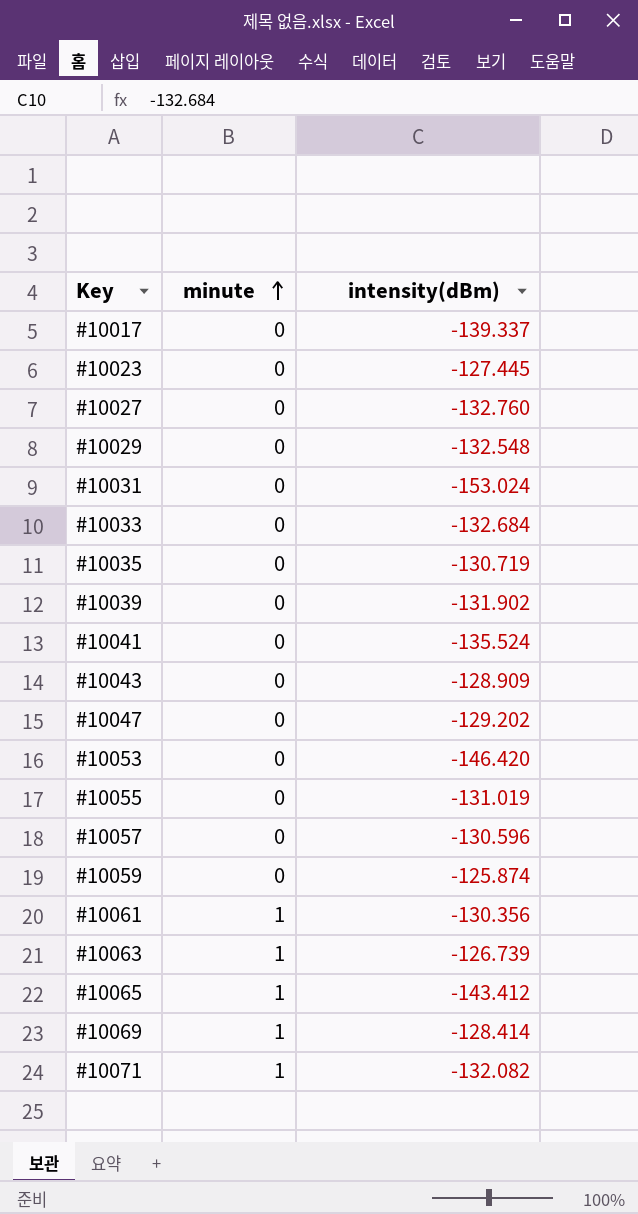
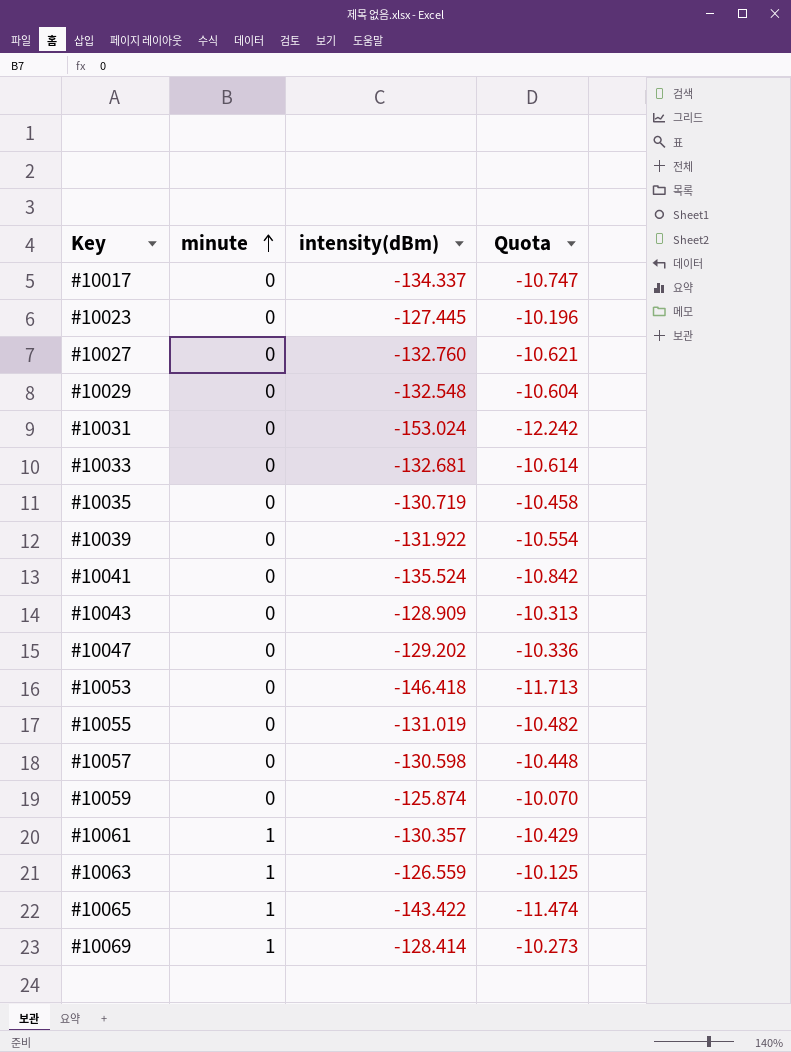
column Quota | formula: none -> [intensity(dBm)] * 0.08
row #10071: 1 | -132.082 -> none
#10017 | intensity(dBm): -139.337 -> -134.337
#10033 | intensity(dBm): -132.684 -> -132.681
#10039 | intensity(dBm): -131.902 -> -131.922
#10053 | intensity(dBm): -146.420 -> -146.418
#10057 | intensity(dBm): -130.596 -> -130.598
#10061 | intensity(dBm): -130.356 -> -130.357
#10063 | intensity(dBm): -126.739 -> -126.559
#10065 | intensity(dBm): -143.412 -> -143.422

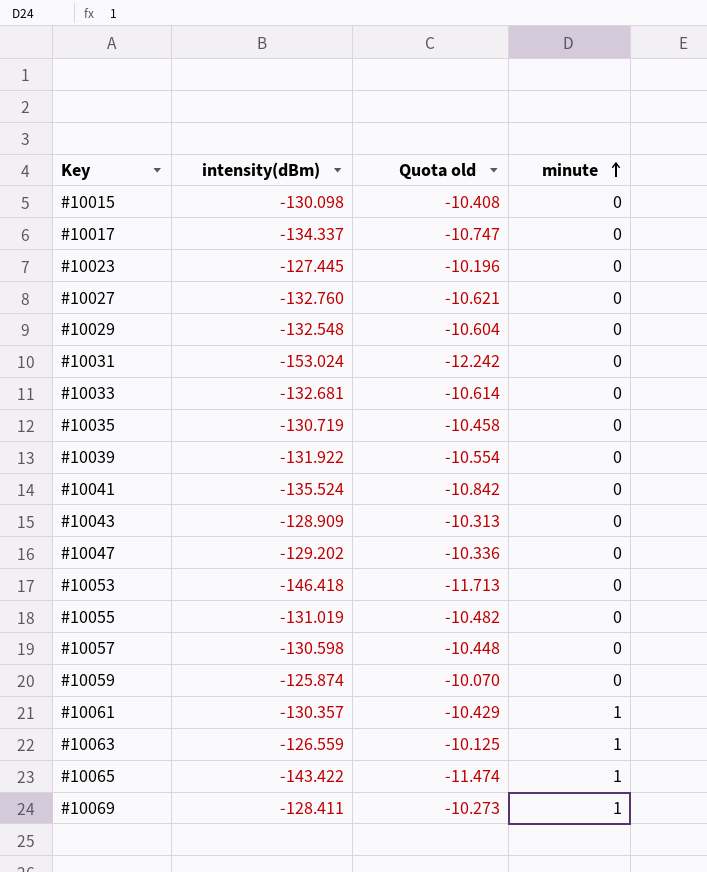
column name: Quota -> Quota old
column minute | position: 2 -> 4
row #10015: none -> -130.098 | -10.408 | 0
#10069 | intensity(dBm): -128.414 -> -128.411

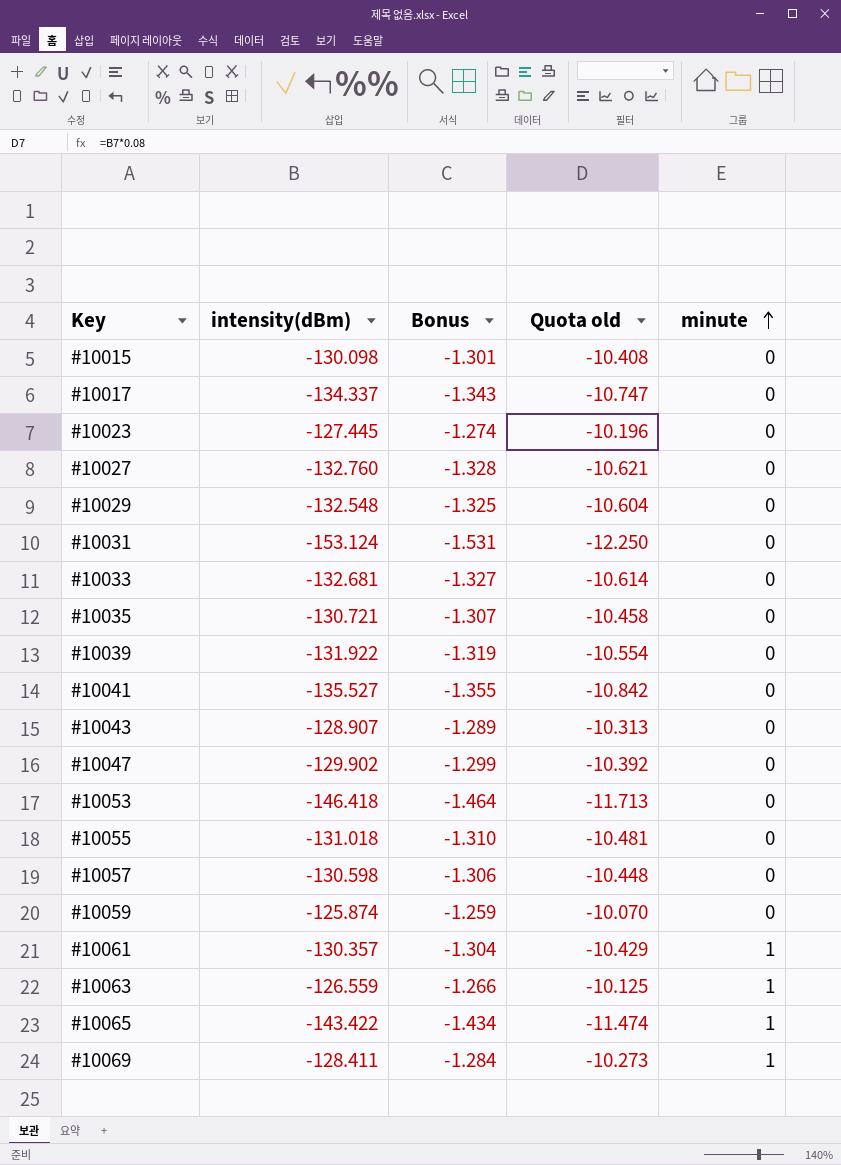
column Bonus | formula: none -> [intensity(dBm)] * 0.01
#10031 | intensity(dBm): -153.024 -> -153.124
#10031 | Quota old: -12.242 -> -12.250
#10035 | intensity(dBm): -130.719 -> -130.721
#10041 | intensity(dBm): -135.524 -> -135.527
#10043 | intensity(dBm): -128.909 -> -128.907
#10047 | intensity(dBm): -129.202 -> -129.902
#10047 | Quota old: -10.336 -> -10.392
#10055 | intensity(dBm): -131.019 -> -131.018
#10055 | Quota old: -10.482 -> -10.481

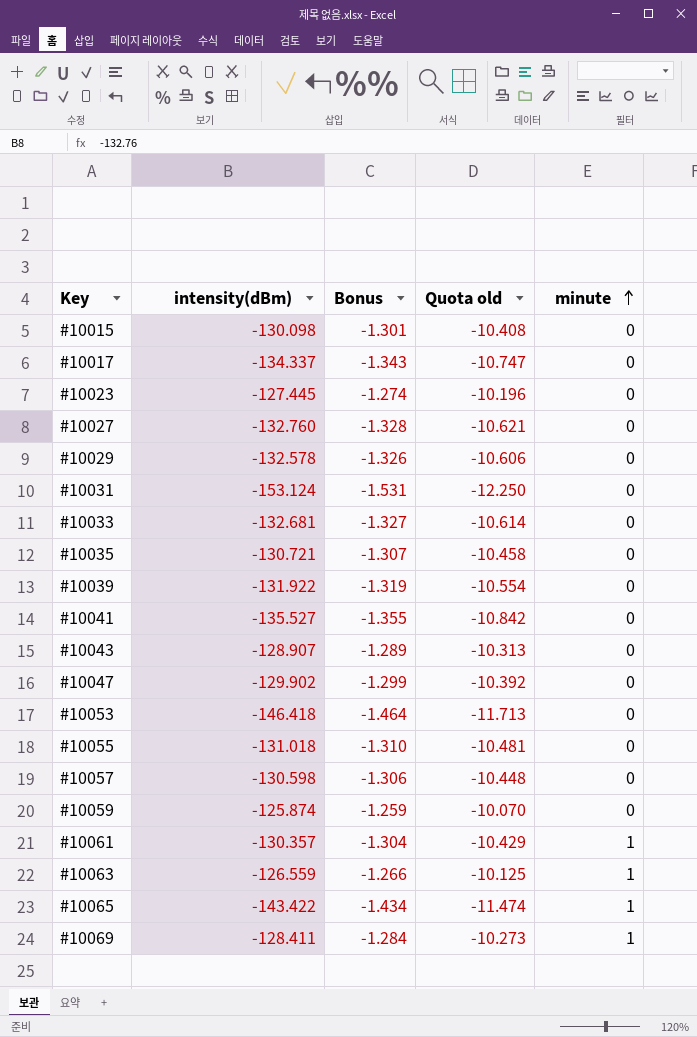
#10029 | intensity(dBm): -132.548 -> -132.578
#10029 | Bonus: -1.325 -> -1.326
#10029 | Quota old: -10.604 -> -10.606

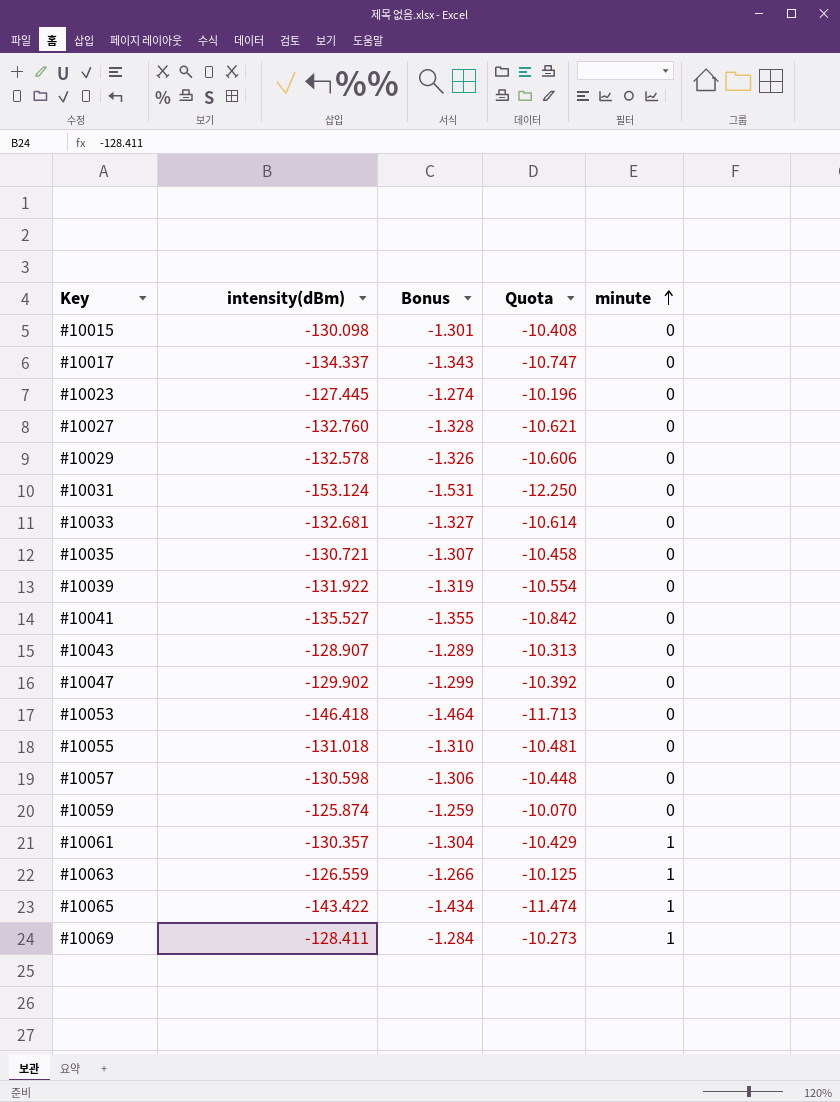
column name: Quota old -> Quota

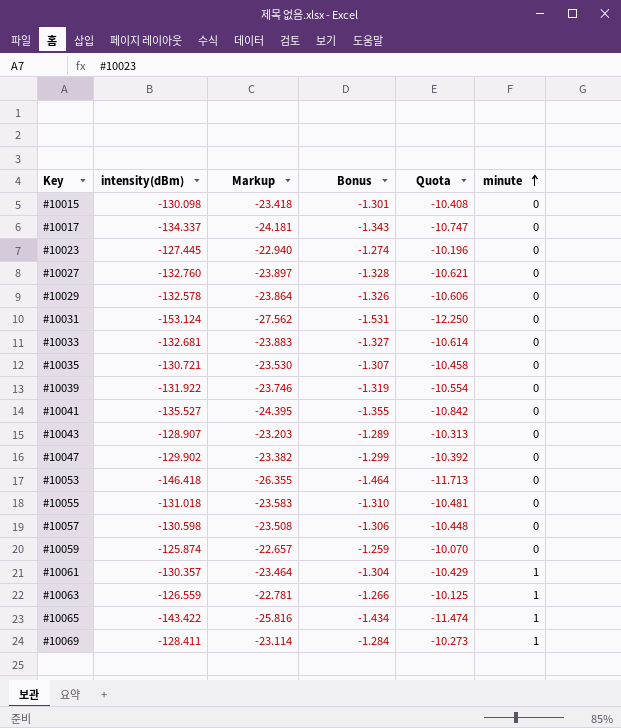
column Markup | formula: none -> [intensity(dBm)] * 0.18

